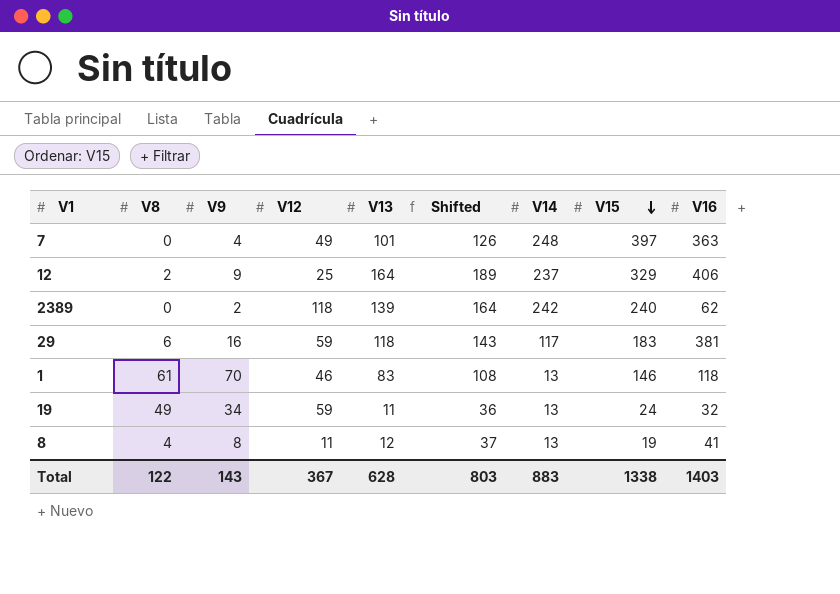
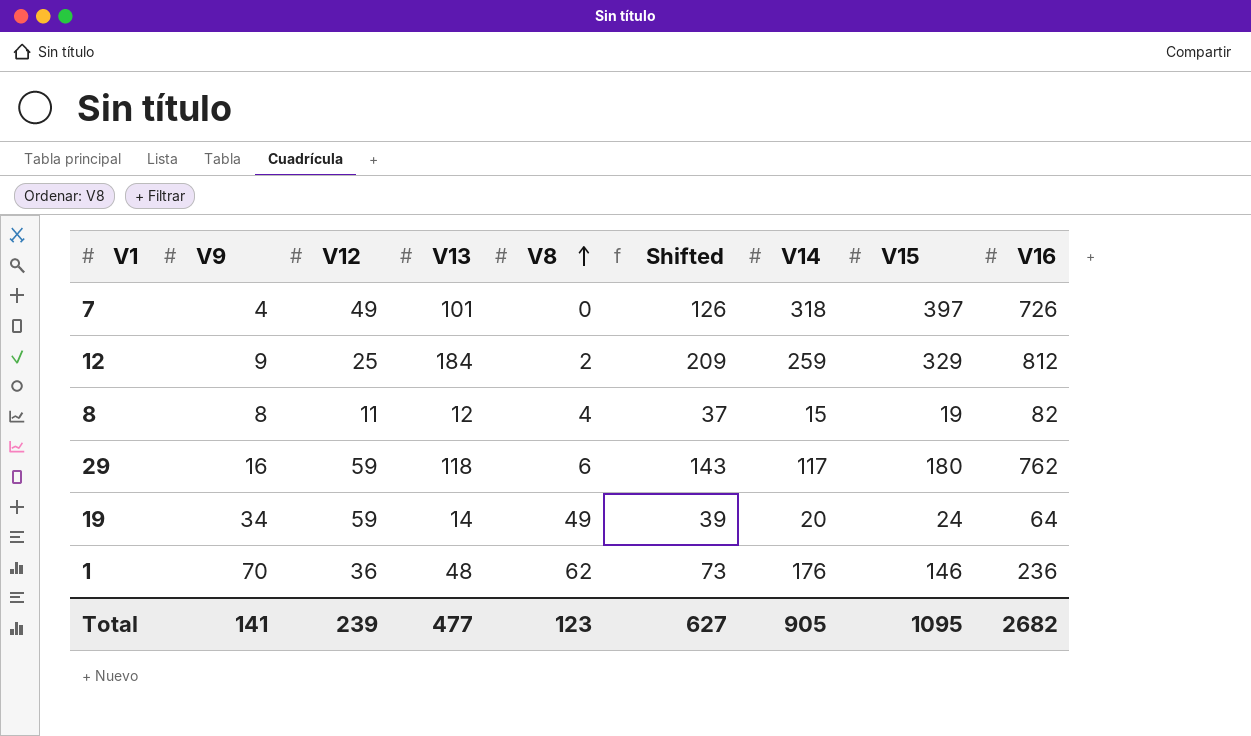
row order: V15 descending -> V8 ascending
column V8 | position: 2 -> 5
row 2389: 0 | 2 | 118 | 139 | 164 | 242 | 240 | 62 -> none
7 | V14: 248 -> 318
7 | V16: 363 -> 726
12 | V13: 164 -> 184
12 | Shifted: 189 -> 209
12 | V14: 237 -> 259
12 | V16: 406 -> 812
8 | V14: 13 -> 15
8 | V16: 41 -> 82
29 | V15: 183 -> 180
29 | V16: 381 -> 762
19 | V13: 11 -> 14
19 | Shifted: 36 -> 39
19 | V14: 13 -> 20
19 | V16: 32 -> 64
1 | V12: 46 -> 36
1 | V13: 83 -> 48
1 | V8: 61 -> 62
1 | Shifted: 108 -> 73
1 | V14: 13 -> 176
1 | V16: 118 -> 236
Total | V9: 143 -> 141
Total | V12: 367 -> 239
Total | V13: 628 -> 477
Total | V8: 122 -> 123
Total | Shifted: 803 -> 627
Total | V14: 883 -> 905
Total | V15: 1338 -> 1095
Total | V16: 1403 -> 2682

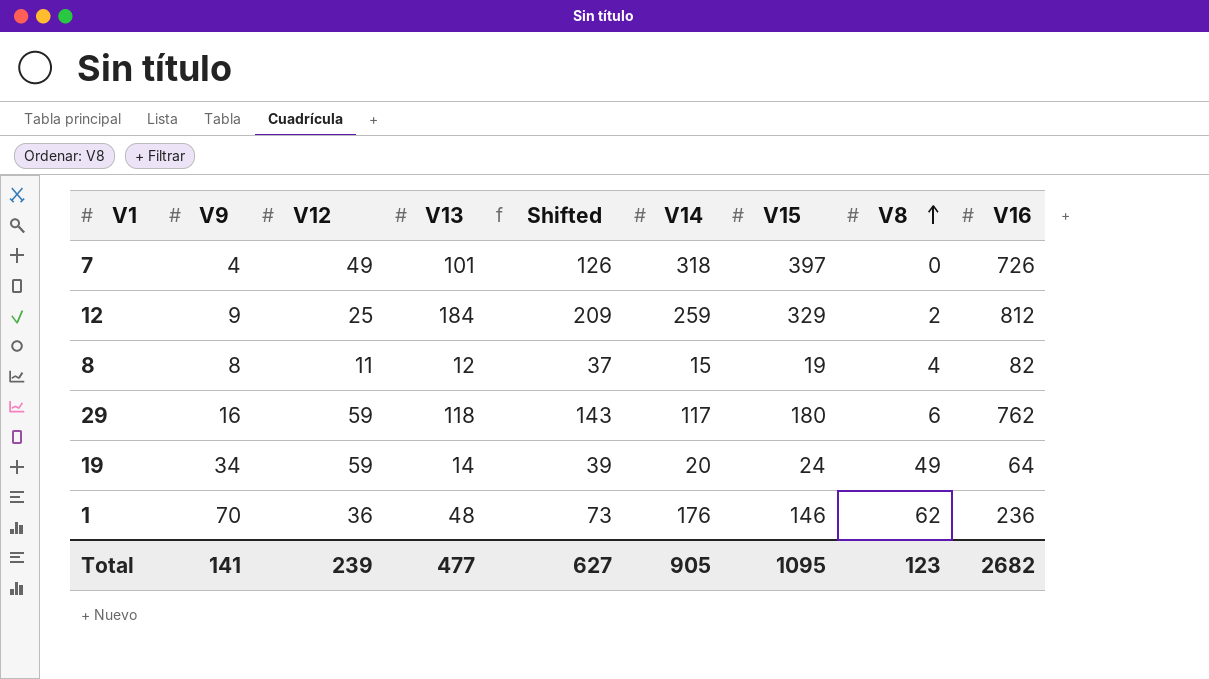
column V8 | position: 5 -> 8

